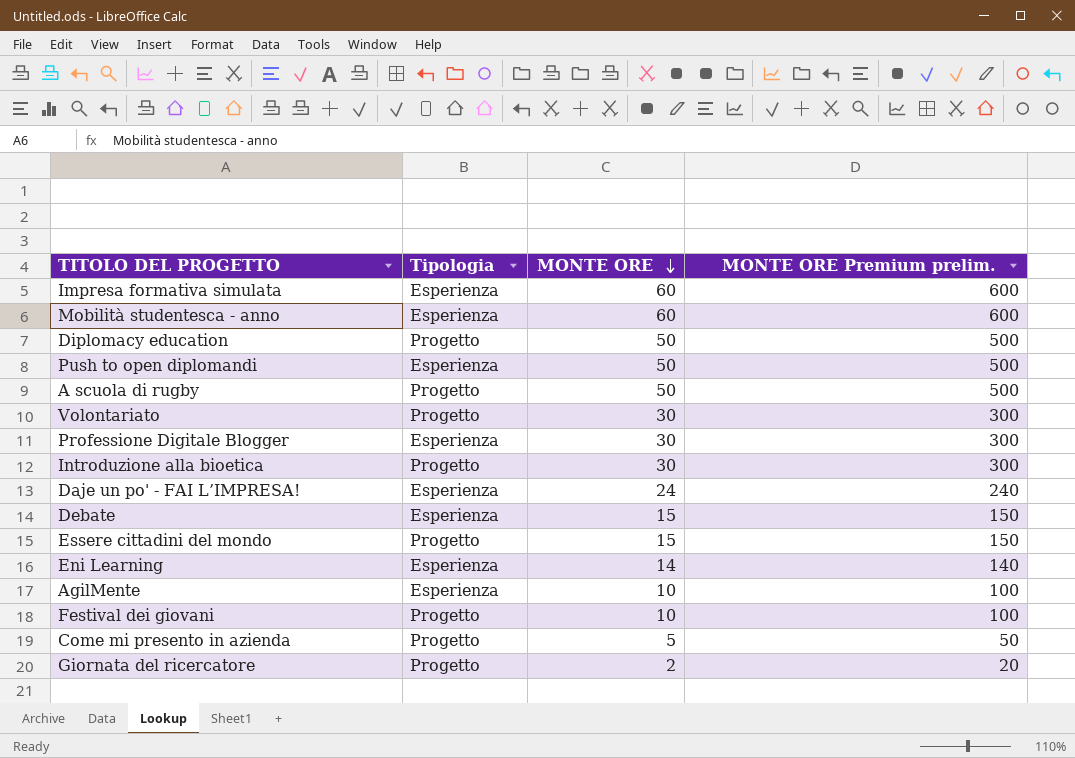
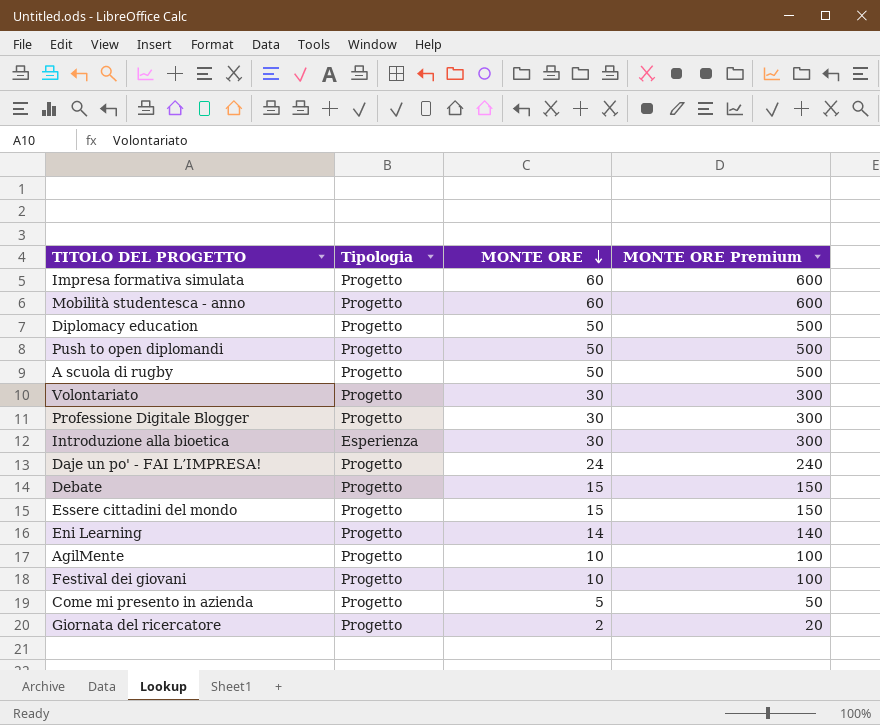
column name: MONTE ORE Premium prelim. -> MONTE ORE Premium
Impresa formativa simulata | Tipologia: Esperienza -> Progetto
Mobilità studentesca - anno | Tipologia: Esperienza -> Progetto
Push to open diplomandi | Tipologia: Esperienza -> Progetto
Professione Digitale Blogger | Tipologia: Esperienza -> Progetto
Introduzione alla bioetica | Tipologia: Progetto -> Esperienza
Daje un po' - FAI L’IMPRESA! | Tipologia: Esperienza -> Progetto
Debate | Tipologia: Esperienza -> Progetto
Eni Learning | Tipologia: Esperienza -> Progetto
AgilMente | Tipologia: Esperienza -> Progetto

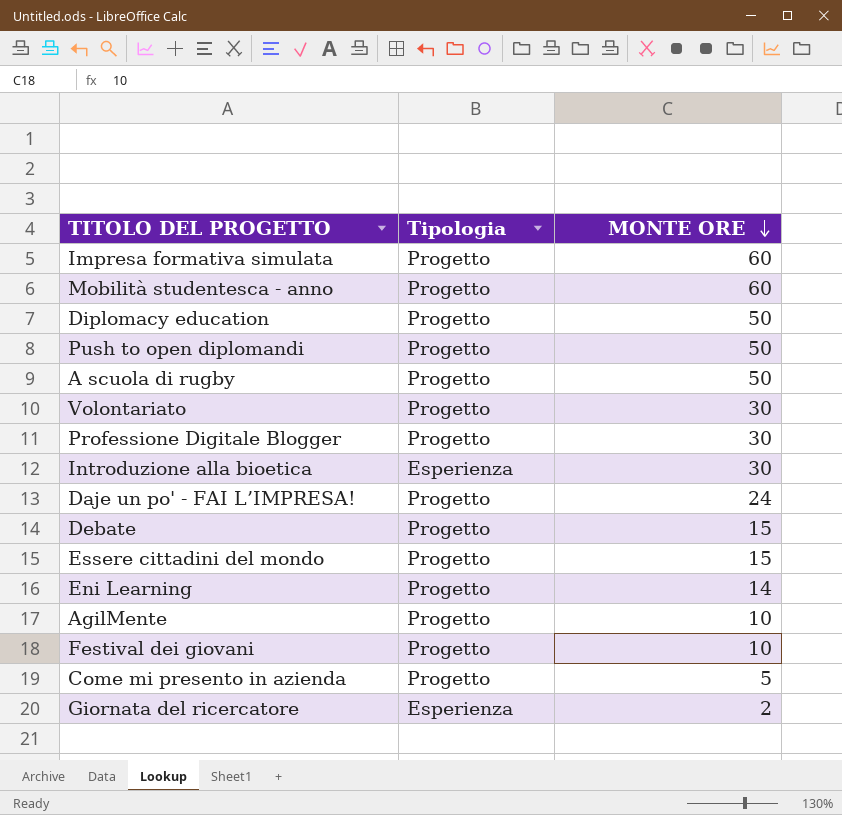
column MONTE ORE Premium | formula: [MONTE ORE] * 10 -> none
Giornata del ricercatore | Tipologia: Progetto -> Esperienza

